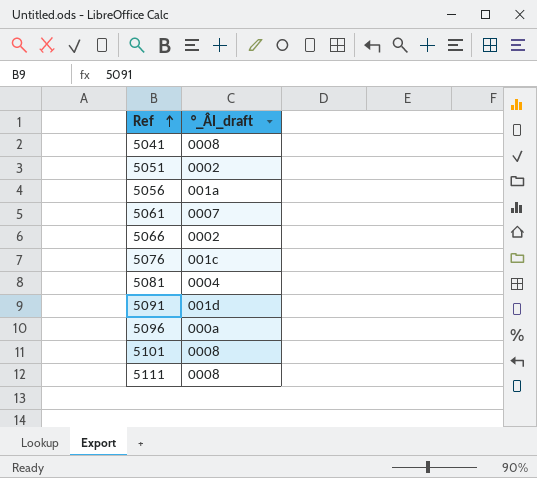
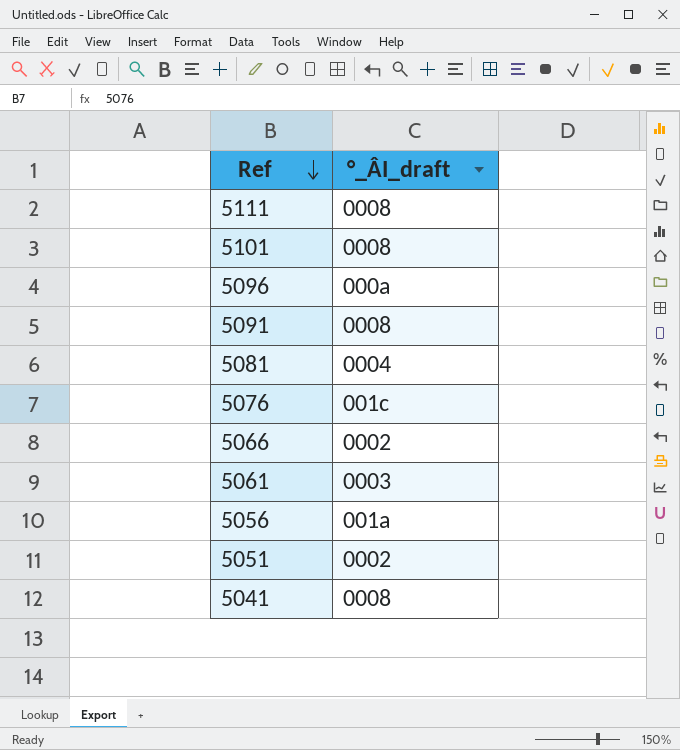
row order: Ref ascending -> Ref descending
5091 | °_ÂI_draft: 001d -> 0008
5061 | °_ÂI_draft: 0007 -> 0003

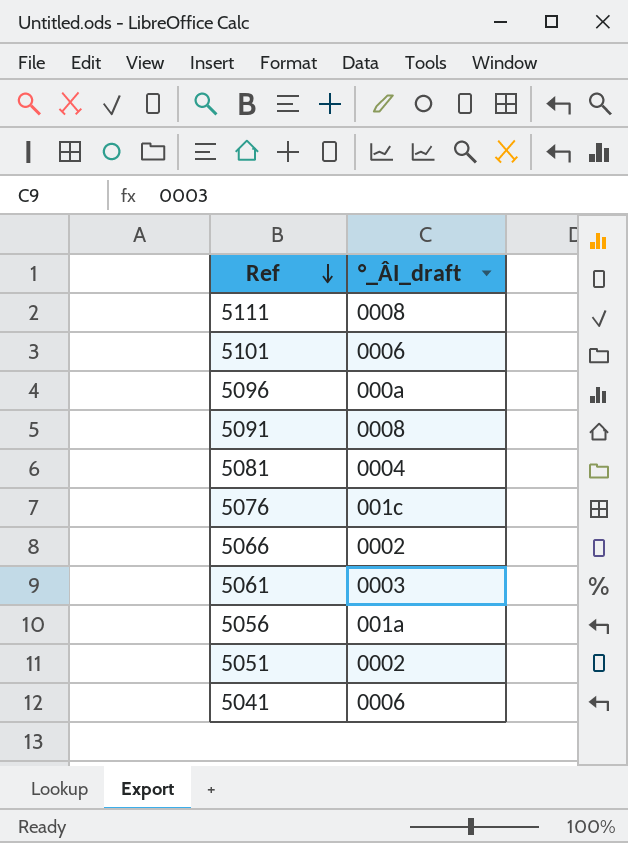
5101 | °_ÂI_draft: 0008 -> 0006
5041 | °_ÂI_draft: 0008 -> 0006

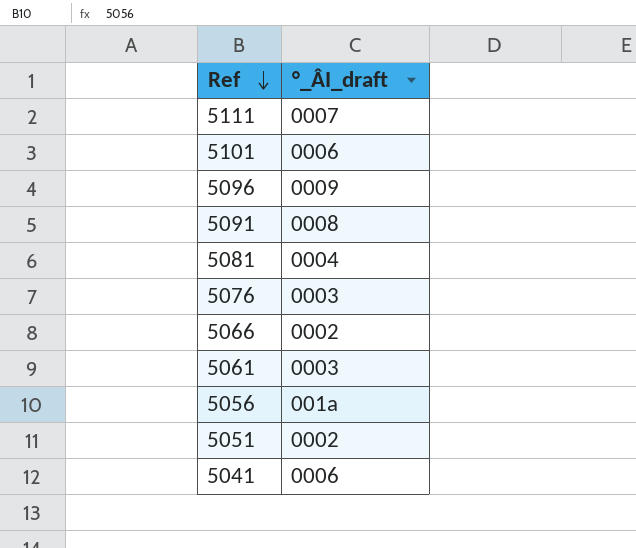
5111 | °_ÂI_draft: 0008 -> 0007
5096 | °_ÂI_draft: 000a -> 0009
5076 | °_ÂI_draft: 001c -> 0003

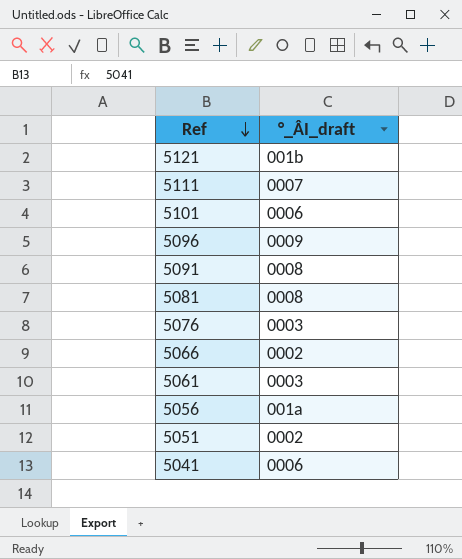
row 5121: none -> 001b
5081 | °_ÂI_draft: 0004 -> 0008

